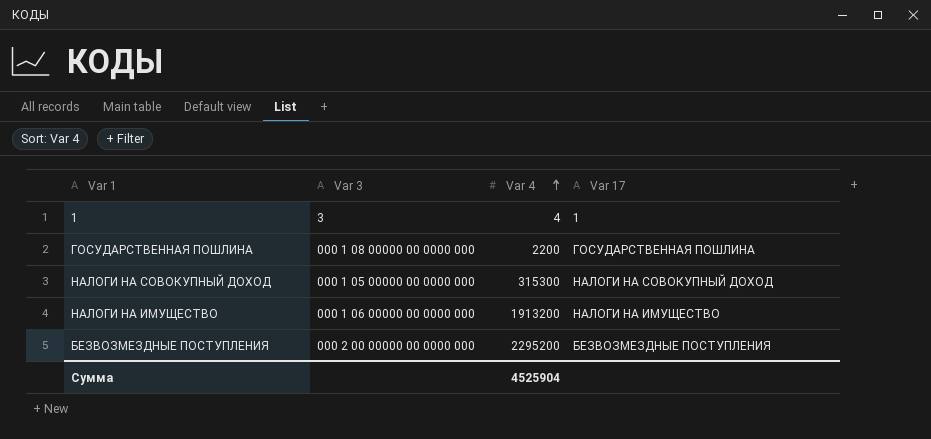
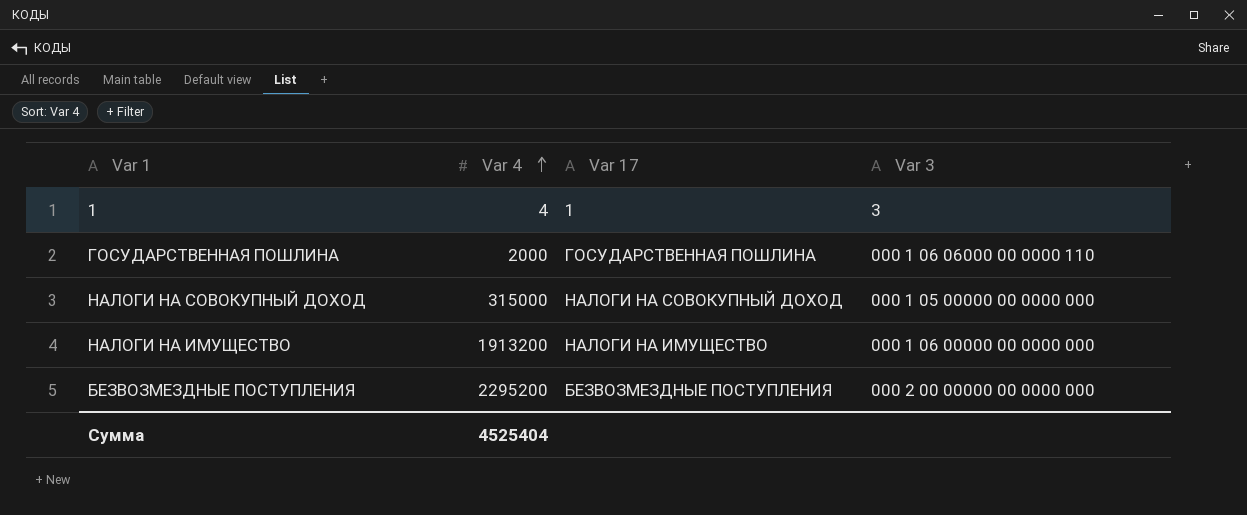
column Var 3 | position: 2 -> 4
ГОСУДАРСТВЕННАЯ ПОШЛИНА | Var 4: 2200 -> 2000
ГОСУДАРСТВЕННАЯ ПОШЛИНА | Var 3: 000 1 08 00000 00 0000 000 -> 000 1 06 06000 00 0000 110
НАЛОГИ НА СОВОКУПНЫЙ ДОХОД | Var 4: 315300 -> 315000
Сумма | Var 4: 4525904 -> 4525404

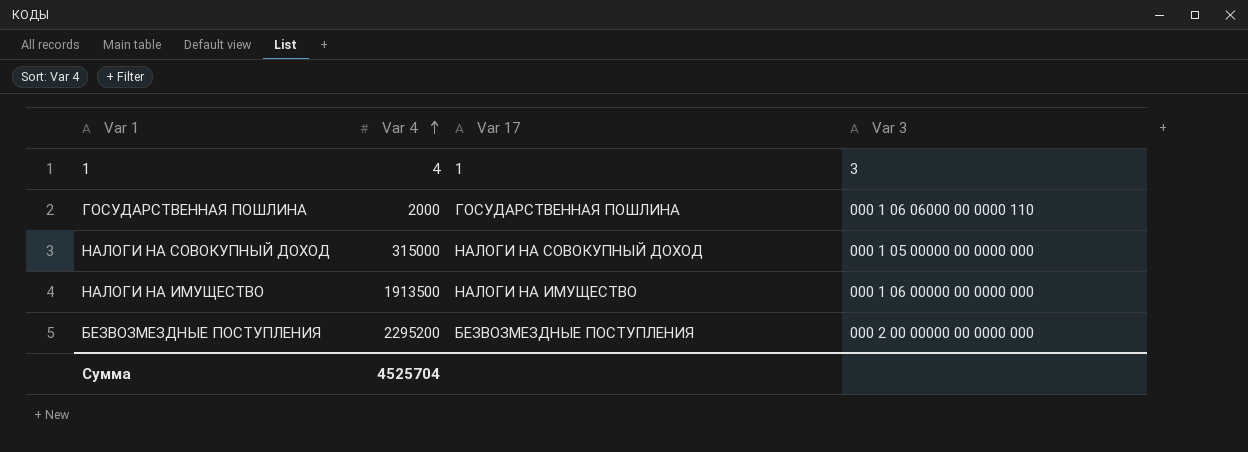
НАЛОГИ НА ИМУЩЕСТВО | Var 4: 1913200 -> 1913500
Сумма | Var 4: 4525404 -> 4525704

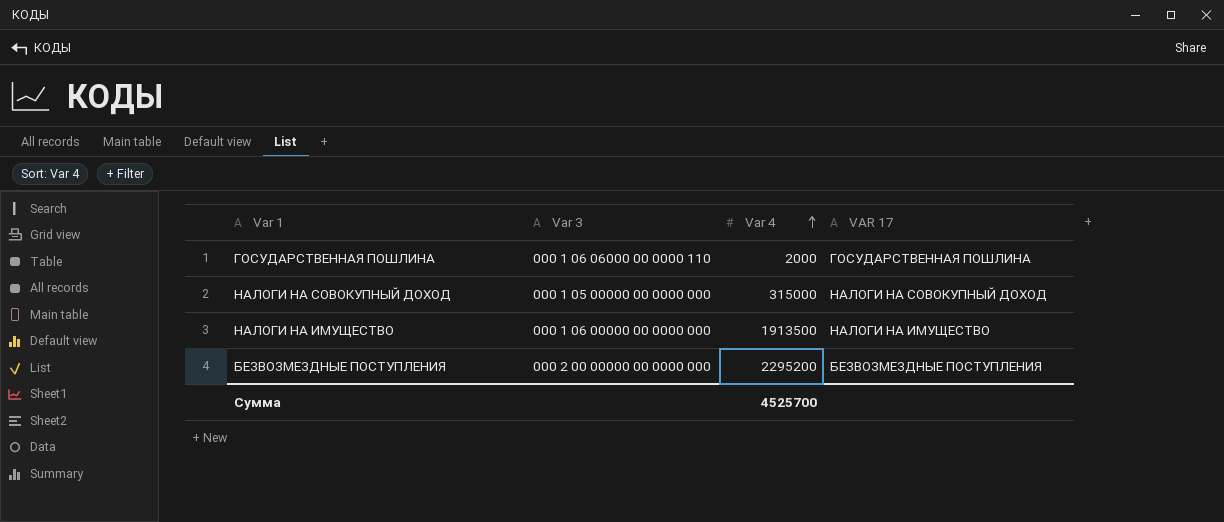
column Var 3 | position: 4 -> 2
column name: Var 17 -> VAR 17
row 1: 4 | 1 | 3 -> none
Сумма | Var 4: 4525704 -> 4525700

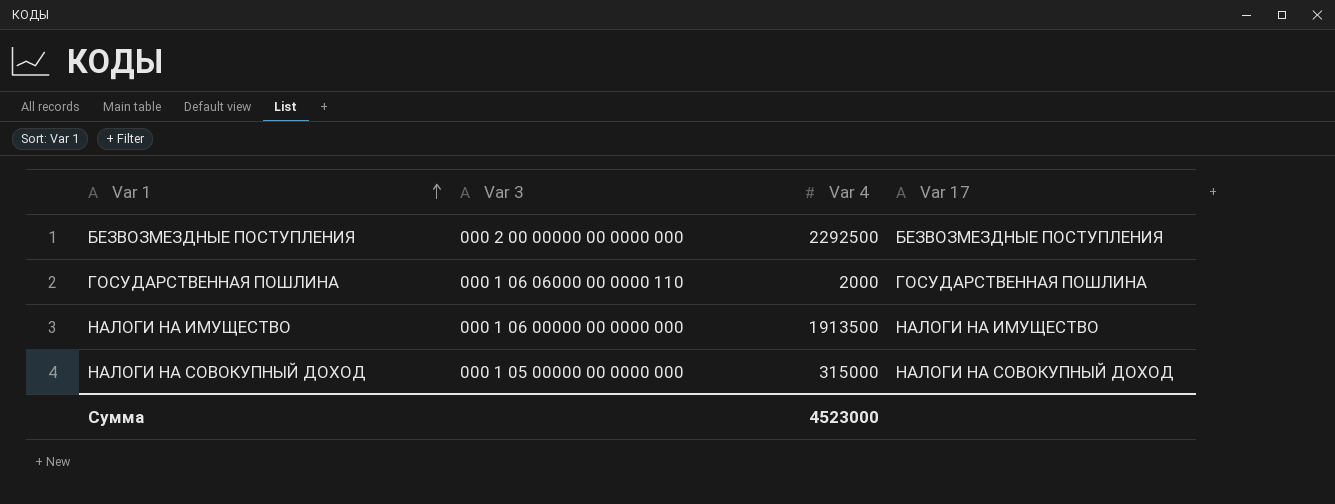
row order: Var 4 ascending -> Var 1 ascending
column name: VAR 17 -> Var 17
БЕЗВОЗМЕЗДНЫЕ ПОСТУПЛЕНИЯ | Var 4: 2295200 -> 2292500
Сумма | Var 4: 4525700 -> 4523000

